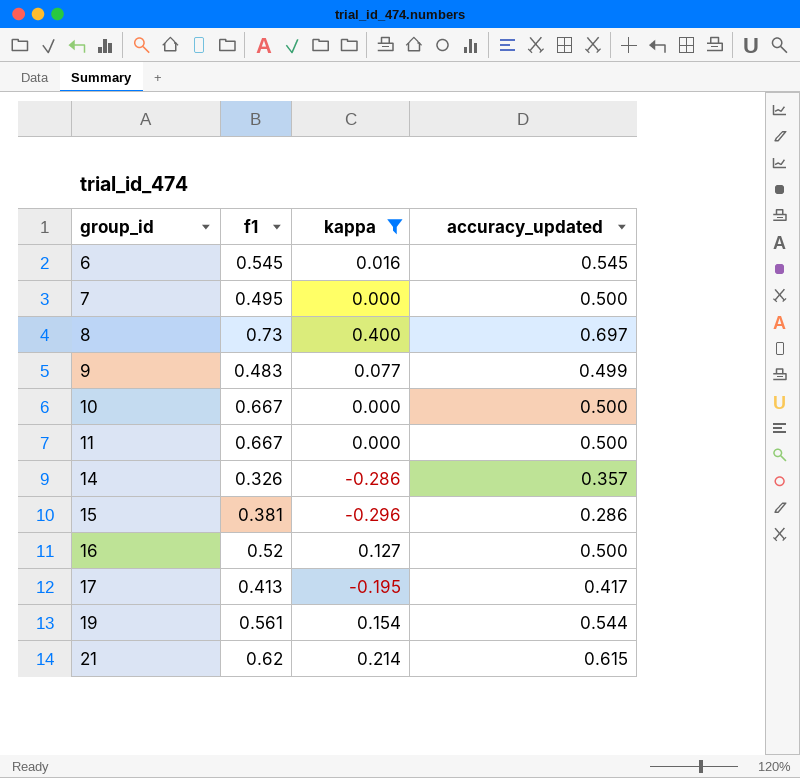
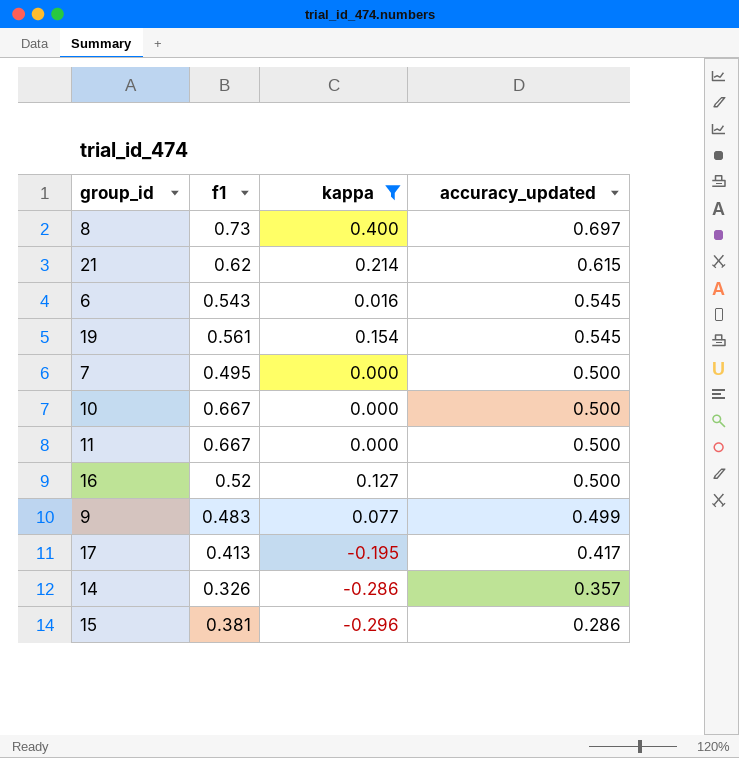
row order: group_id ascending -> accuracy_updated descending
6 | f1: 0.545 -> 0.543
19 | accuracy_updated: 0.544 -> 0.545

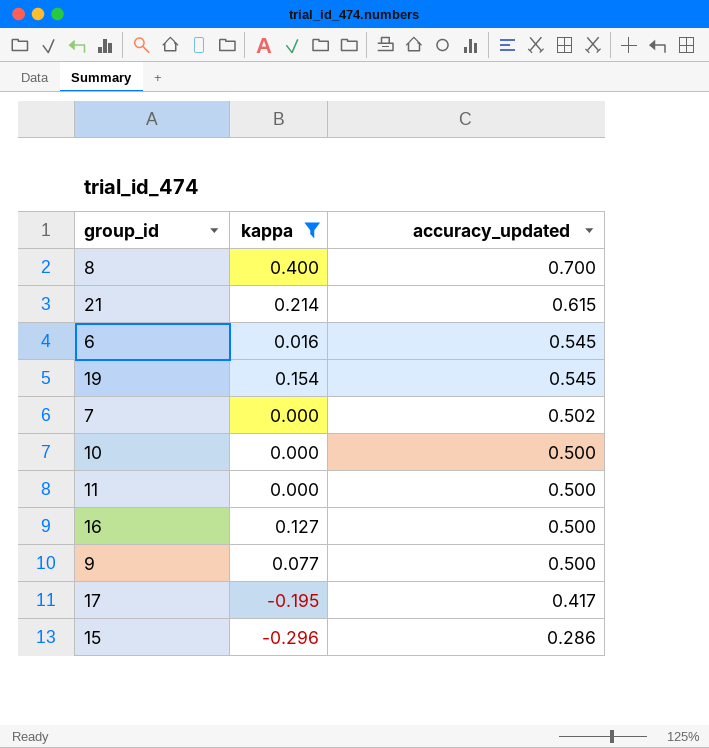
column f1 | position: 2 -> none
row 14: 0.326 | -0.286 | 0.357 -> none
8 | accuracy_updated: 0.697 -> 0.700
7 | accuracy_updated: 0.500 -> 0.502
9 | accuracy_updated: 0.499 -> 0.500

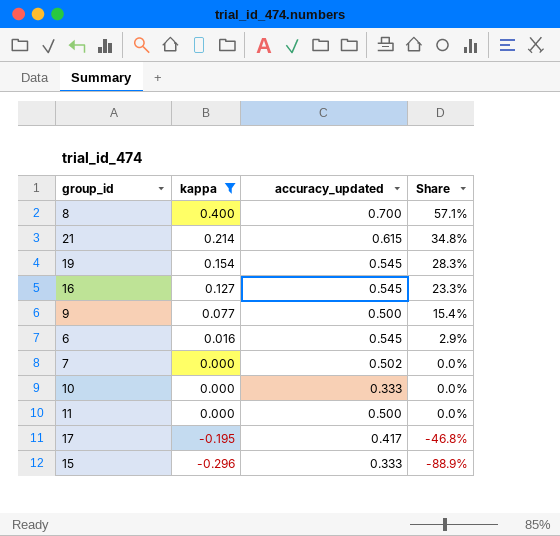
row order: accuracy_updated descending -> kappa descending
column Share | formula: none -> [kappa] / [accuracy_updated]
16 | accuracy_updated: 0.500 -> 0.545
10 | accuracy_updated: 0.500 -> 0.333
15 | accuracy_updated: 0.286 -> 0.333

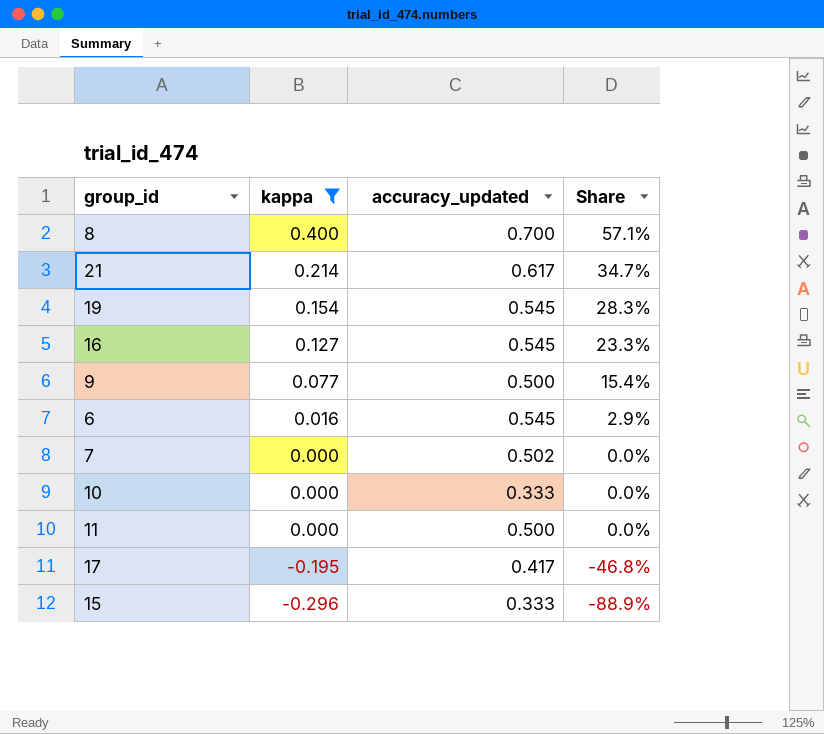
21 | accuracy_updated: 0.615 -> 0.617
21 | Share: 34.8% -> 34.7%

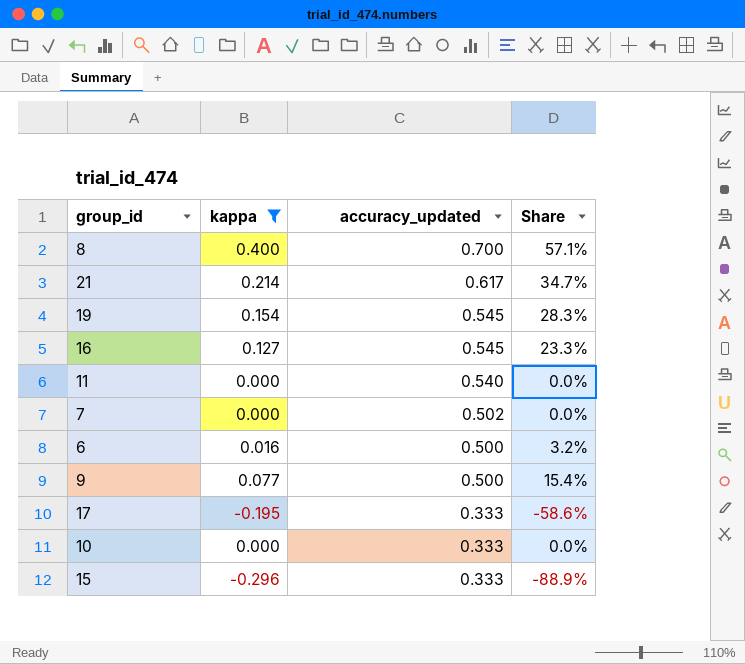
row order: kappa descending -> accuracy_updated descending
11 | accuracy_updated: 0.500 -> 0.540
6 | accuracy_updated: 0.545 -> 0.500
6 | Share: 2.9% -> 3.2%
17 | accuracy_updated: 0.417 -> 0.333
17 | Share: -46.8% -> -58.6%

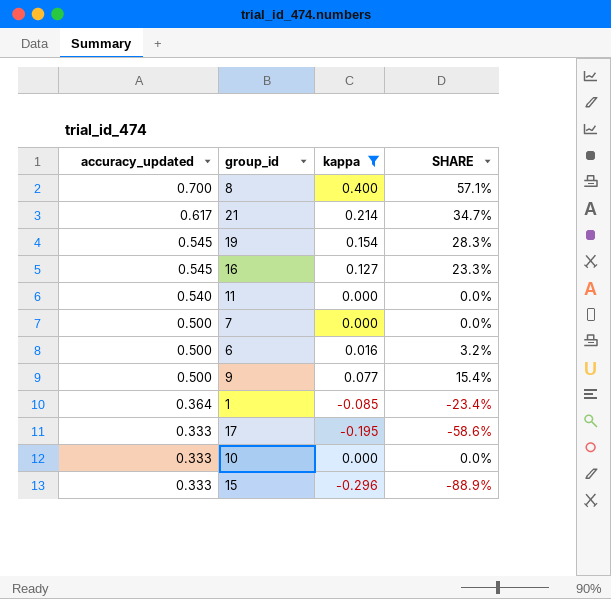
column accuracy_updated | position: 3 -> 1
column name: Share -> SHARE
7 | accuracy_updated: 0.502 -> 0.500
row 1: none -> 0.364 | -0.085 | -23.4%

